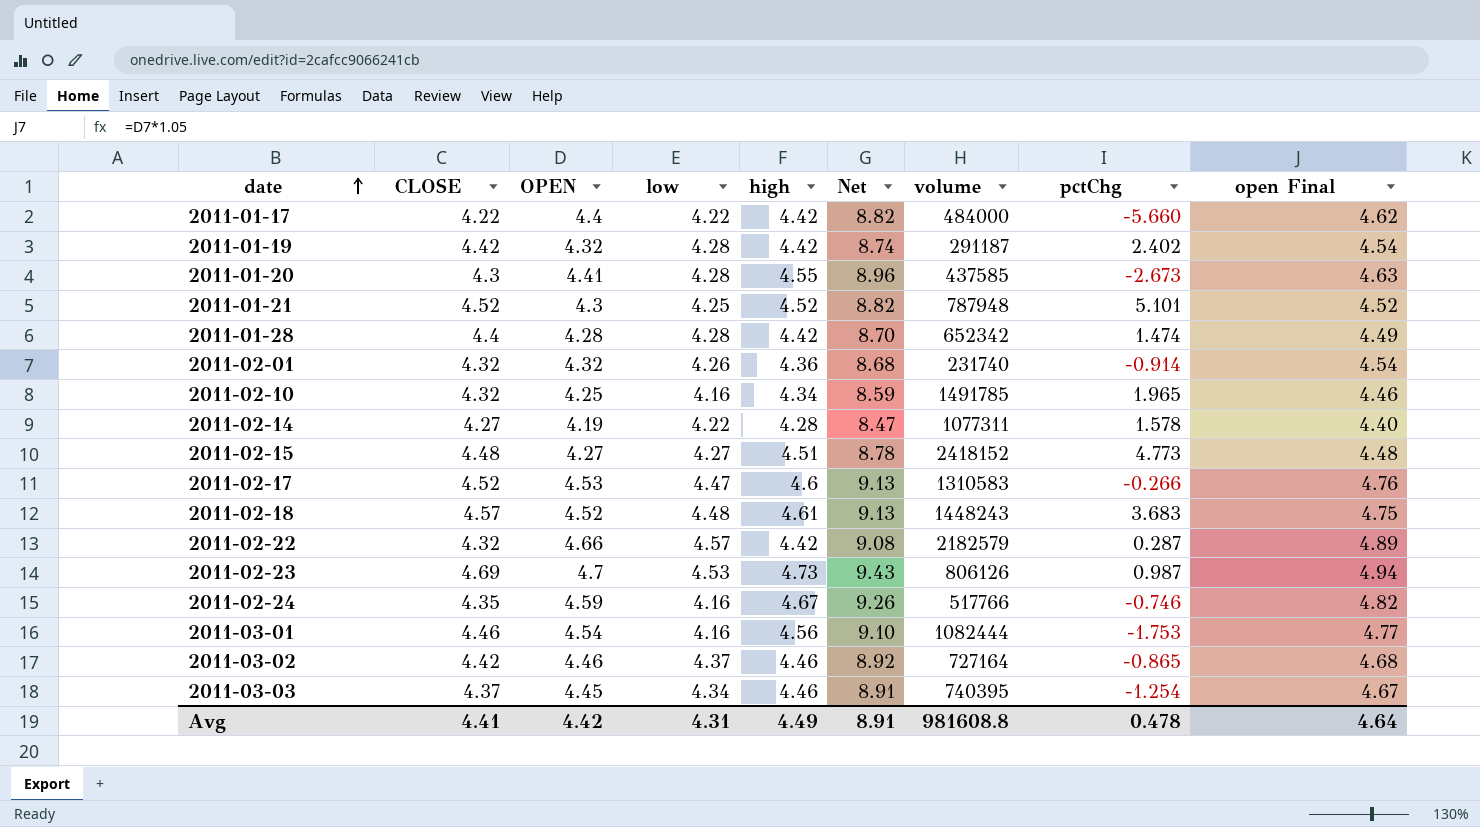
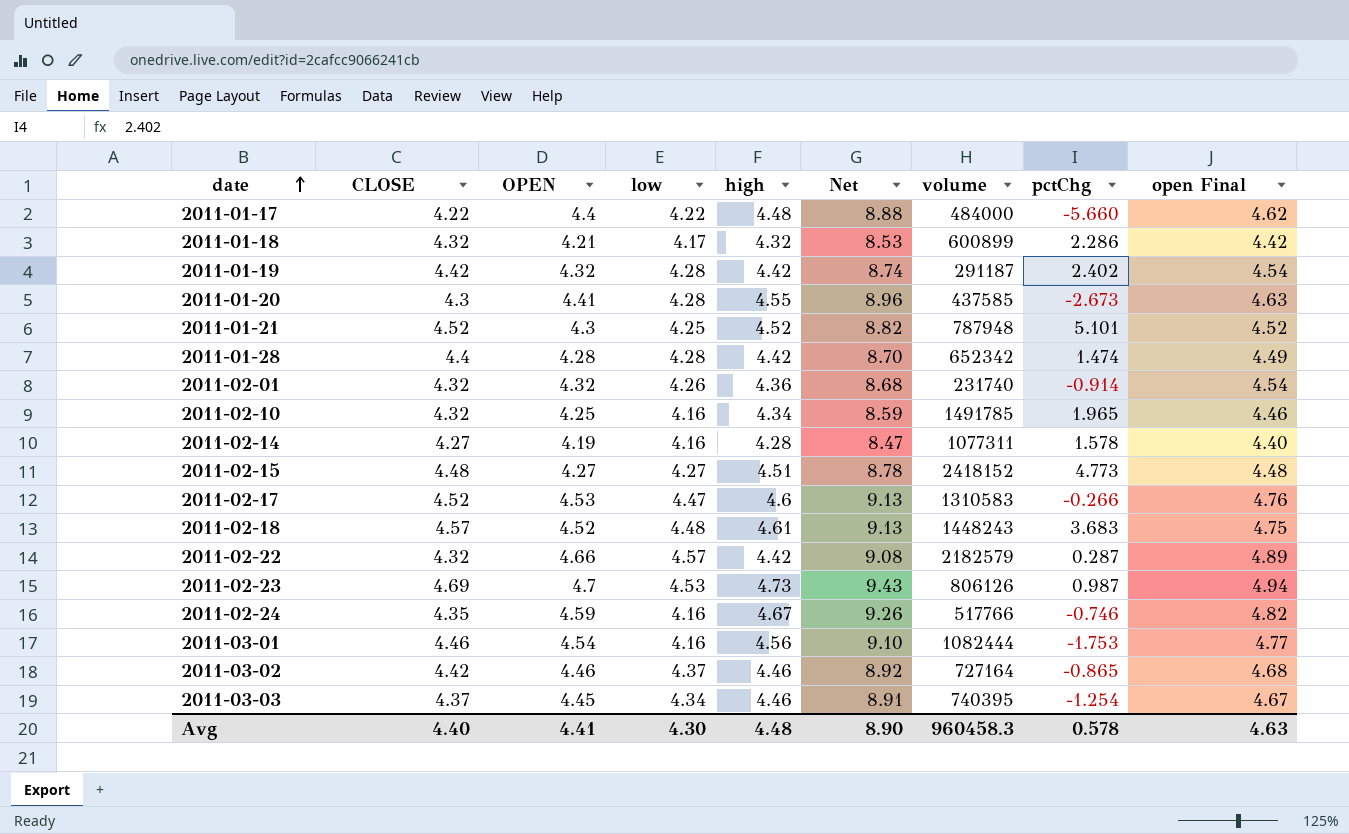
2011-01-17 | high: 4.42 -> 4.48
2011-01-17 | Net: 8.82 -> 8.88
row 2011-01-18: none -> 4.32 | 4.21 | 4.17 | 4.32 | 8.53 | 600899 | 2.286 | 4.42
2011-02-14 | low: 4.22 -> 4.16
Avg | CLOSE: 4.41 -> 4.40
Avg | OPEN: 4.42 -> 4.41
Avg | low: 4.31 -> 4.30
Avg | high: 4.49 -> 4.48
Avg | Net: 8.91 -> 8.90
Avg | volume: 981608.8 -> 960458.3
Avg | pctChg: 0.478 -> 0.578
Avg | open Final: 4.64 -> 4.63

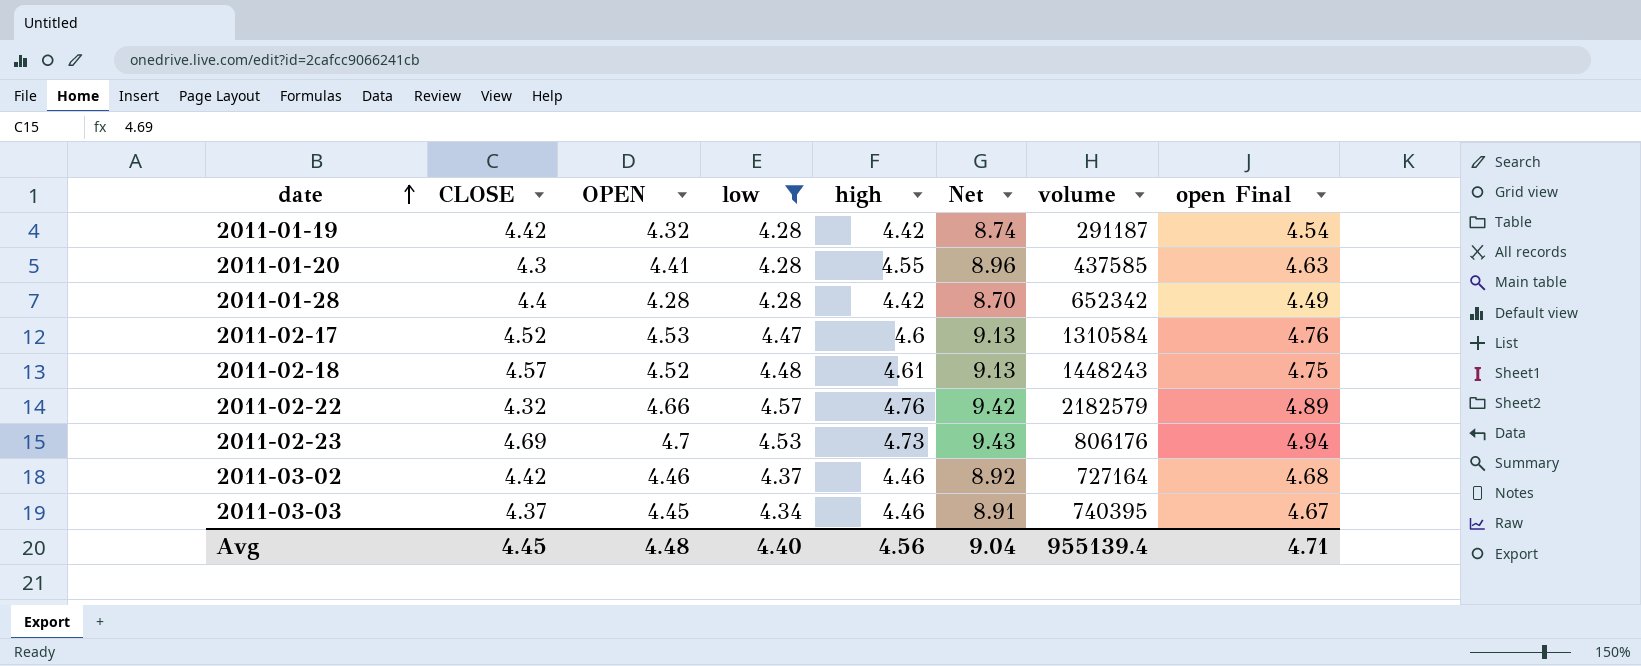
filter: none -> low >= 4.28
column pctChg | position: 8 -> none
2011-02-17 | volume: 1310583 -> 1310584
2011-02-22 | high: 4.42 -> 4.76
2011-02-22 | Net: 9.08 -> 9.42
2011-02-23 | volume: 806126 -> 806176
Avg | CLOSE: 4.40 -> 4.45
Avg | OPEN: 4.41 -> 4.48
Avg | low: 4.30 -> 4.40
Avg | high: 4.48 -> 4.56
Avg | Net: 8.90 -> 9.04
Avg | volume: 960458.3 -> 955139.4
Avg | open Final: 4.63 -> 4.71

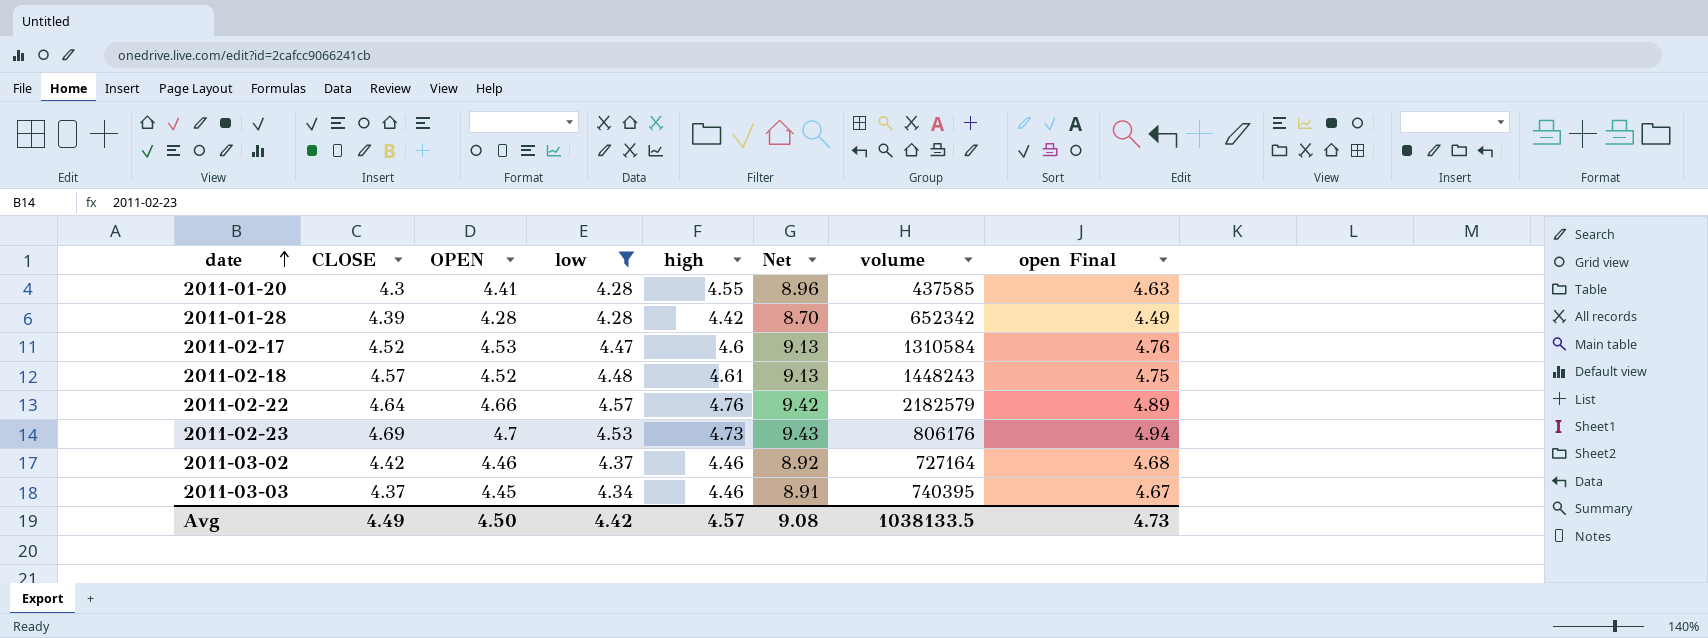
row 2011-01-19: 4.42 | 4.32 | 4.28 | 4.42 | 8.74 | 291187 | 4.54 -> none
2011-01-28 | CLOSE: 4.4 -> 4.39
2011-02-22 | CLOSE: 4.32 -> 4.64
Avg | CLOSE: 4.45 -> 4.49
Avg | OPEN: 4.48 -> 4.50
Avg | low: 4.40 -> 4.42
Avg | high: 4.56 -> 4.57
Avg | Net: 9.04 -> 9.08
Avg | volume: 955139.4 -> 1038133.5
Avg | open Final: 4.71 -> 4.73

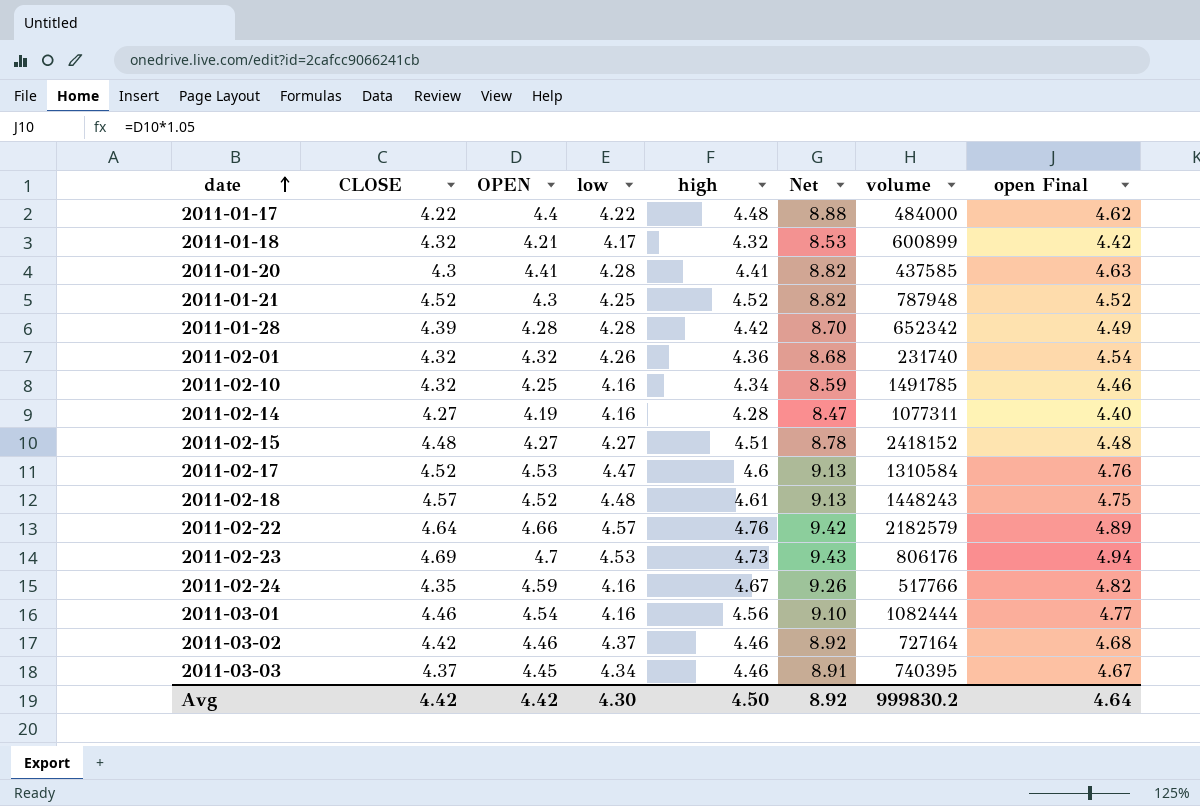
filter: low >= 4.28 -> none
2011-01-20 | high: 4.55 -> 4.41
2011-01-20 | Net: 8.96 -> 8.82
Avg | CLOSE: 4.49 -> 4.42
Avg | OPEN: 4.50 -> 4.42
Avg | low: 4.42 -> 4.30
Avg | high: 4.57 -> 4.50
Avg | Net: 9.08 -> 8.92
Avg | volume: 1038133.5 -> 999830.2
Avg | open Final: 4.73 -> 4.64

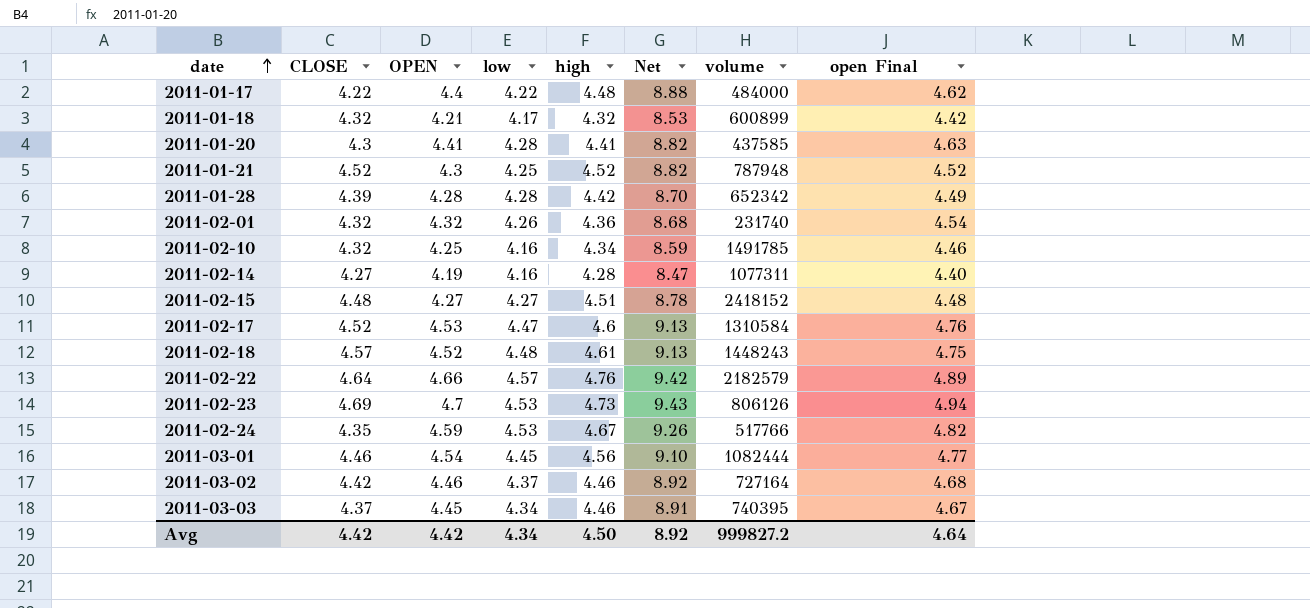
2011-02-23 | volume: 806176 -> 806126
2011-02-24 | low: 4.16 -> 4.53
2011-03-01 | low: 4.16 -> 4.45
Avg | low: 4.30 -> 4.34
Avg | volume: 999830.2 -> 999827.2

